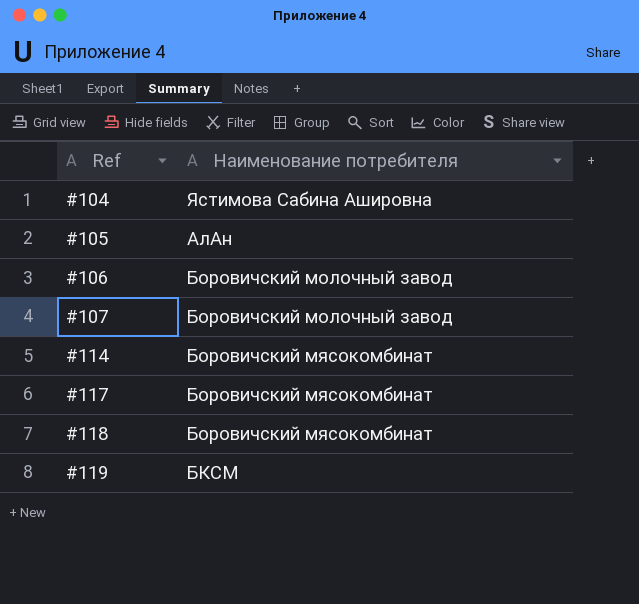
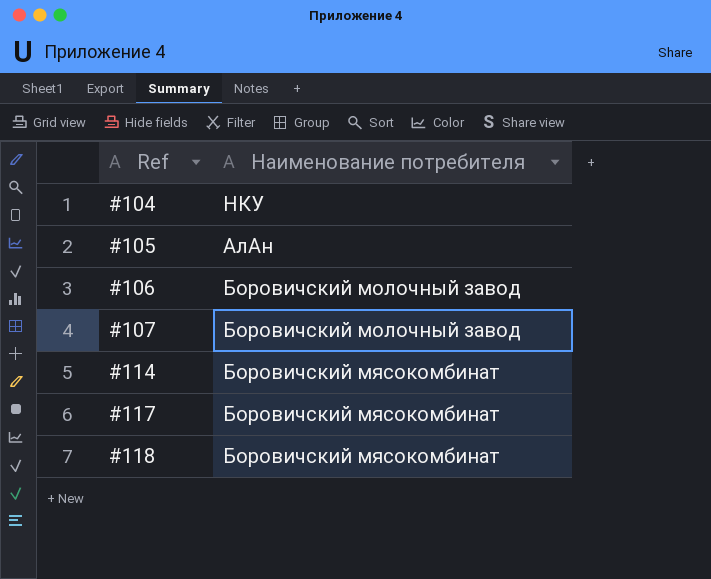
row #119: БКСМ -> none
#104 | Наименование потребителя: Ястимова Сабина Ашировна -> НКУ

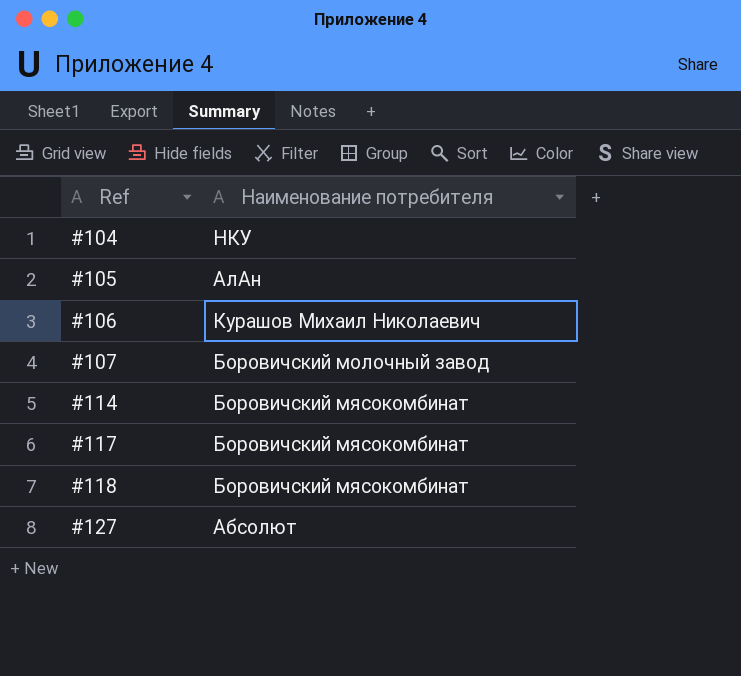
#106 | Наименование потребителя: Боровичский молочный завод -> Курашов Михаил Николаевич
row #127: none -> Абсолют

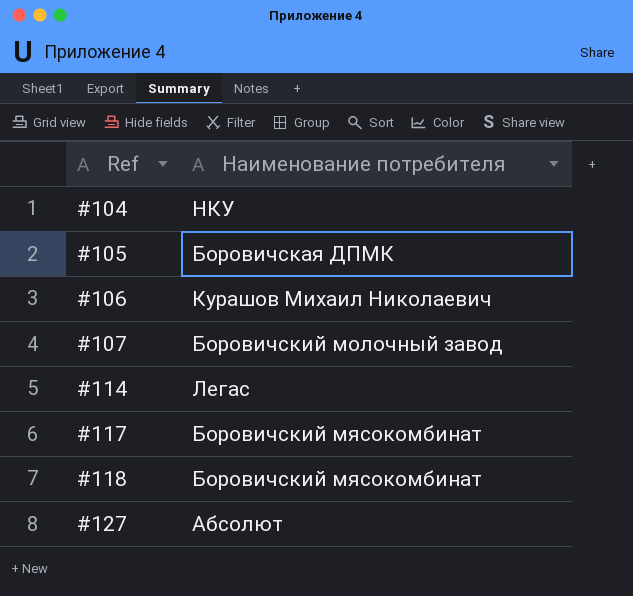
#105 | Наименование потребителя: АлАн -> Боровичская ДПМК
#114 | Наименование потребителя: Боровичский мясокомбинат -> Легас

